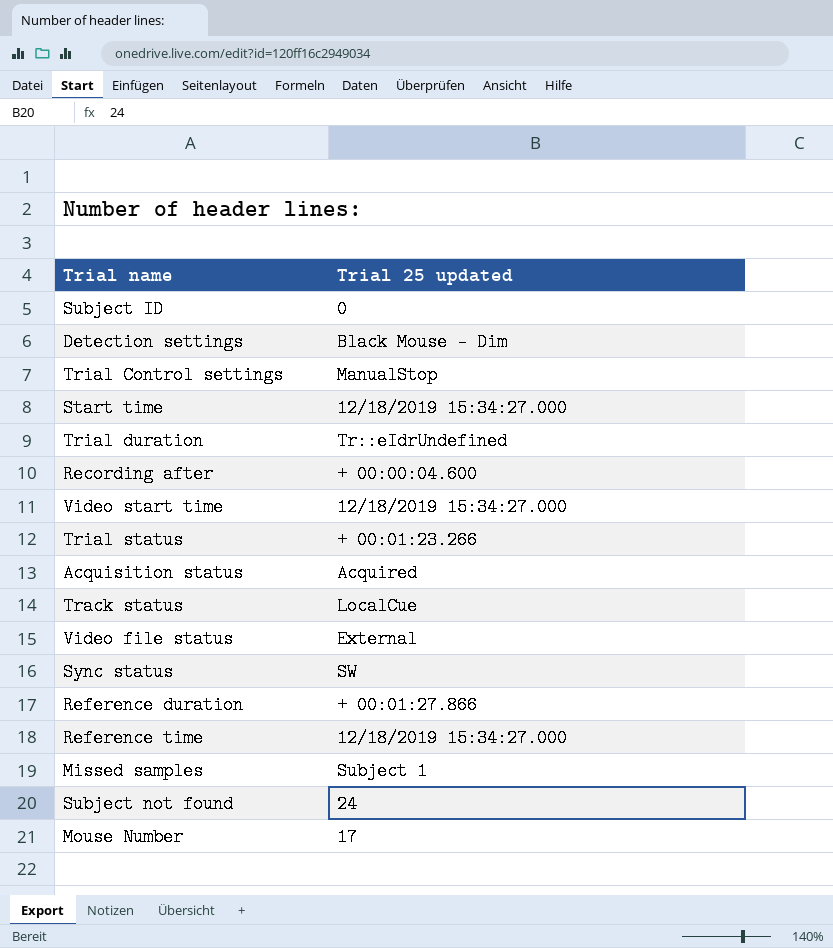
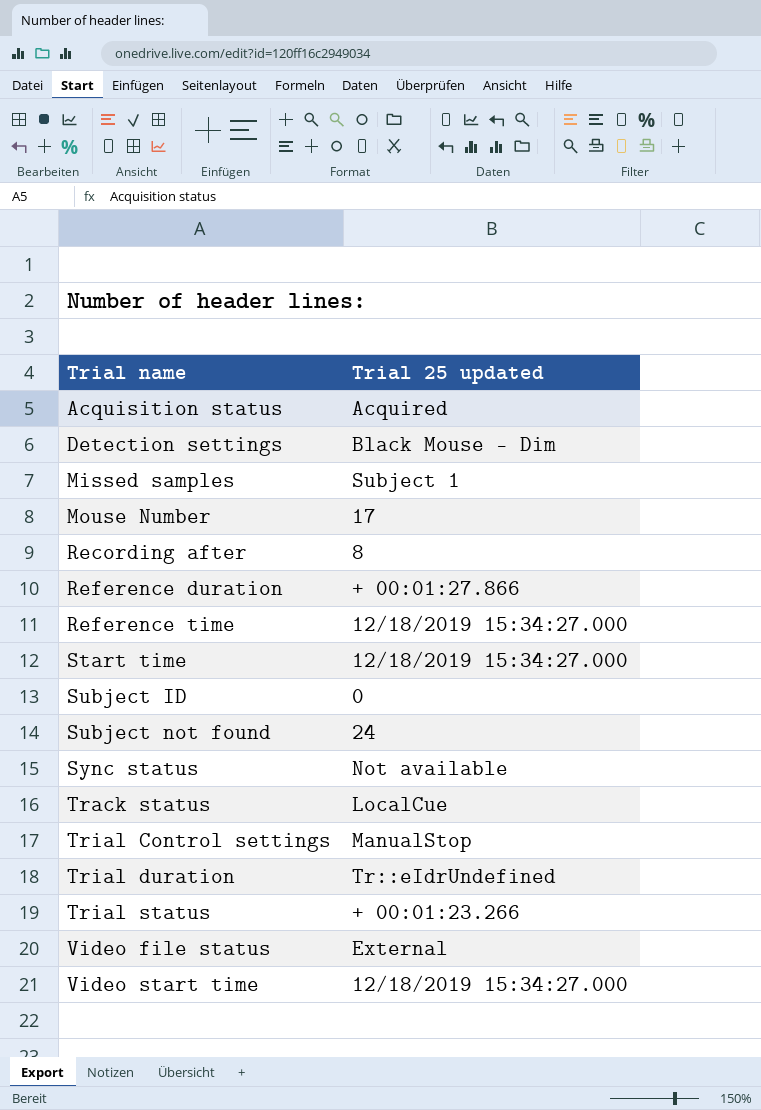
row order: none -> Trial name ascending
Recording after | Trial 25 updated: + 00:00:04.600 -> 8
Sync status | Trial 25 updated: SW -> Not available

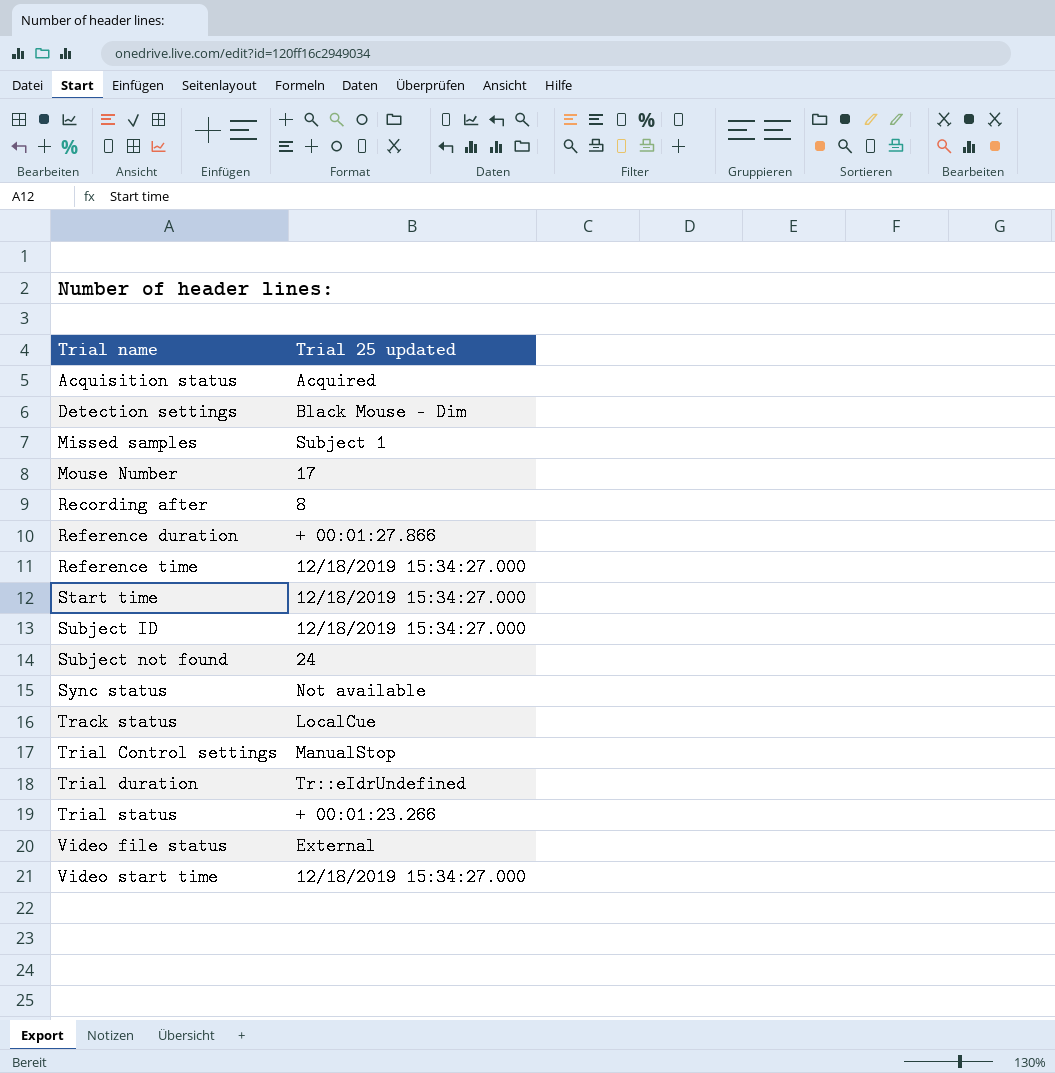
Subject ID | Trial 25 updated: 0 -> 12/18/2019 15:34:27.000

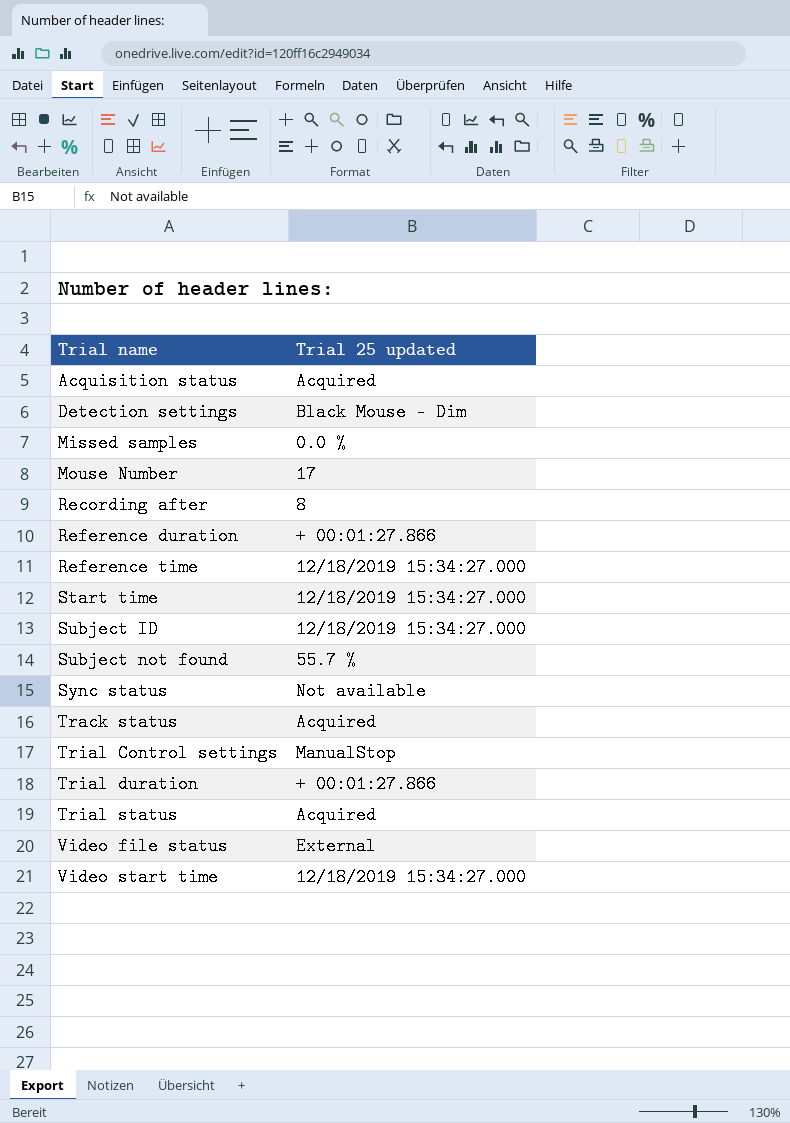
Missed samples | Trial 25 updated: Subject 1 -> 0.0 %
Subject not found | Trial 25 updated: 24 -> 55.7 %
Track status | Trial 25 updated: LocalCue -> Acquired
Trial duration | Trial 25 updated: Tr::eIdrUndefined -> + 00:01:27.866
Trial status | Trial 25 updated: + 00:01:23.266 -> Acquired

